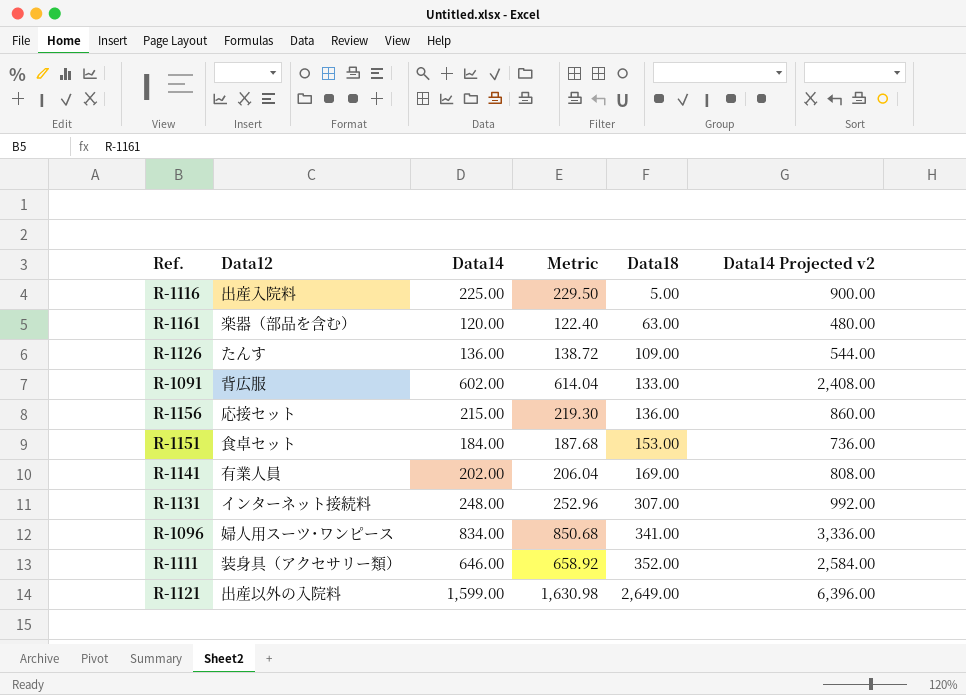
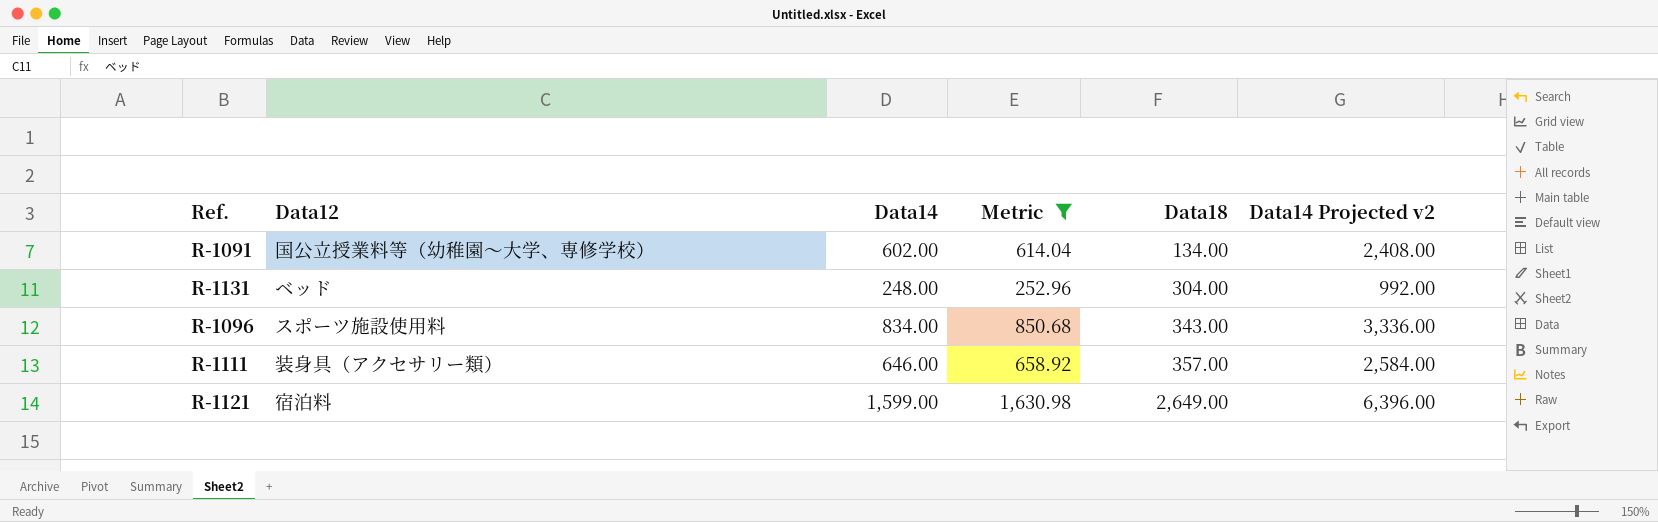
filter: none -> Metric >= 252.96
R-1091 | Data12: 背広服 -> 国公立授業料等（幼稚園～大学、専修学校）
R-1091 | Data18: 133.00 -> 134.00
R-1131 | Data12: インターネット接続料 -> ベッド
R-1131 | Data18: 307.00 -> 304.00
R-1096 | Data12: 婦人用スーツ･ワンピース -> スポーツ施設使用料
R-1096 | Data18: 341.00 -> 343.00
R-1111 | Data18: 352.00 -> 357.00
R-1121 | Data12: 出産以外の入院料 -> 宿泊料

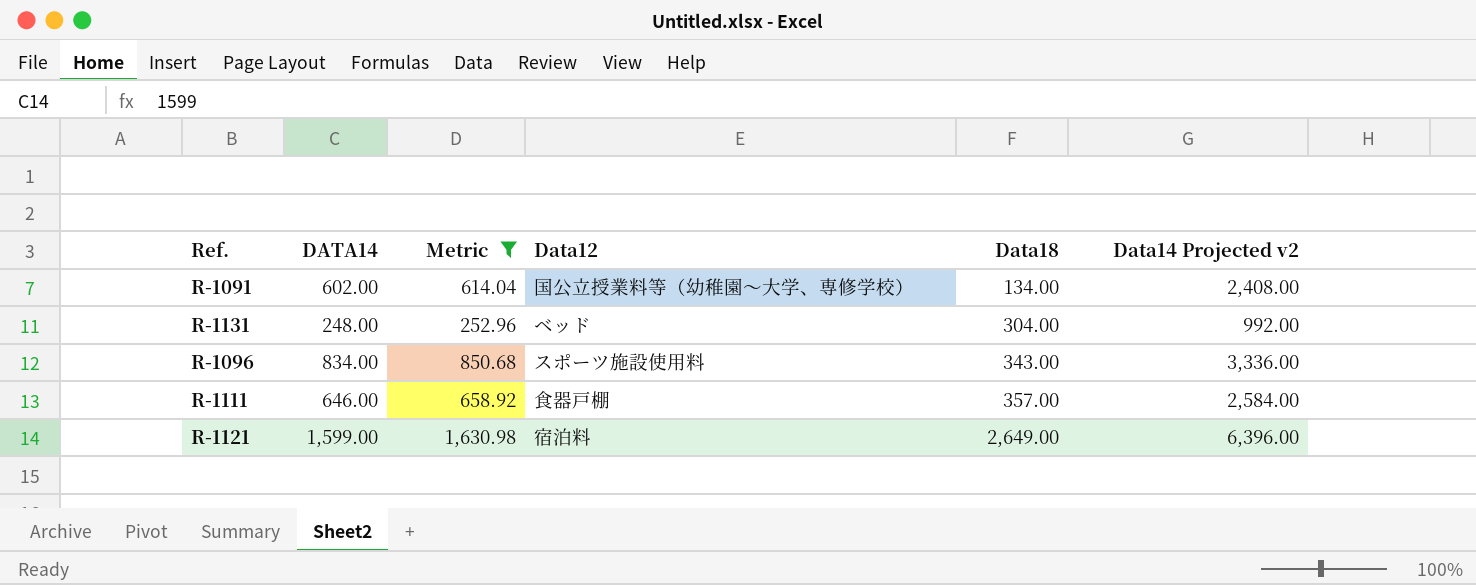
column name: Data14 -> DATA14
column Data12 | position: 2 -> 4
R-1111 | Data12: 装身具（アクセサリー類） -> 食器戸棚

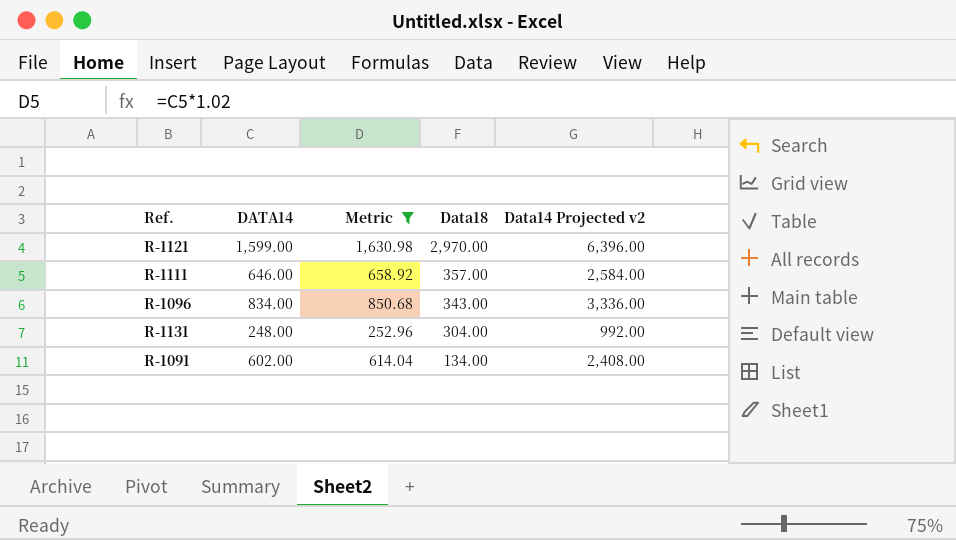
row order: Data18 ascending -> Data18 descending
column Data12 | position: 4 -> none
R-1121 | Data18: 2,649.00 -> 2,970.00

